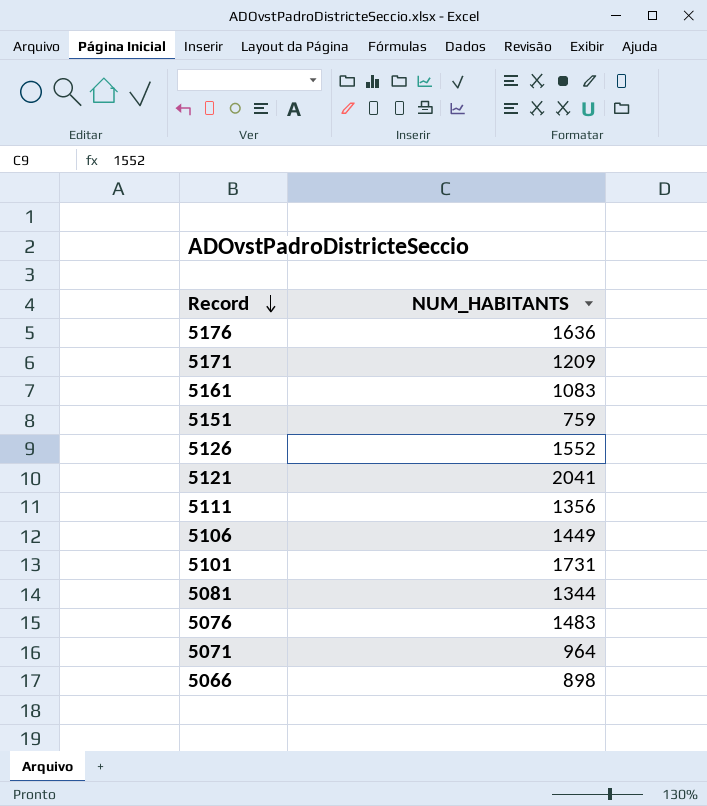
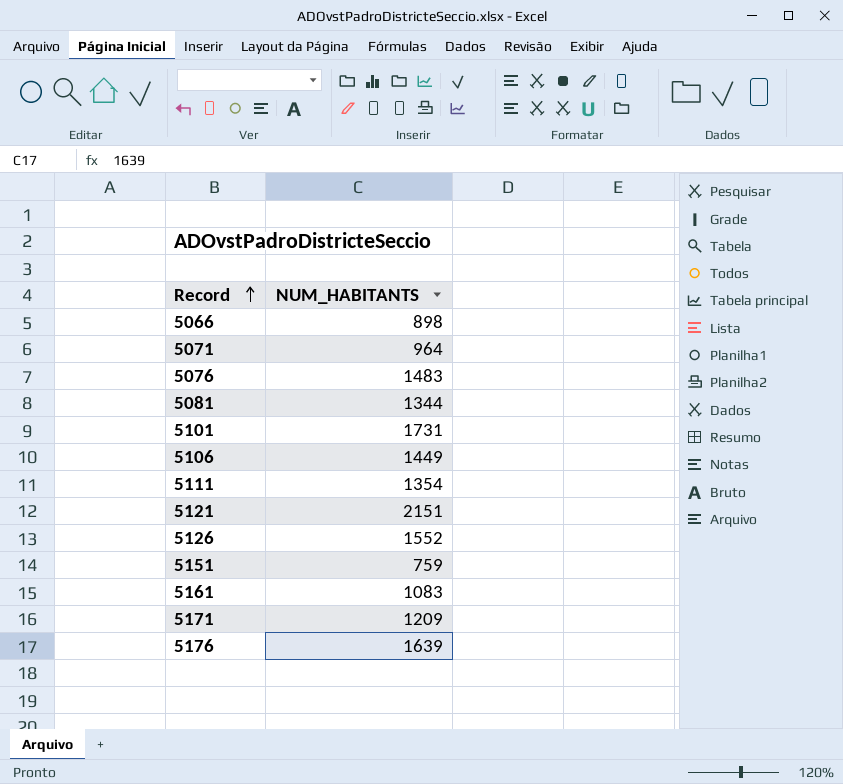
row order: Record descending -> Record ascending
5111 | NUM_HABITANTS: 1356 -> 1354
5121 | NUM_HABITANTS: 2041 -> 2151
5176 | NUM_HABITANTS: 1636 -> 1639

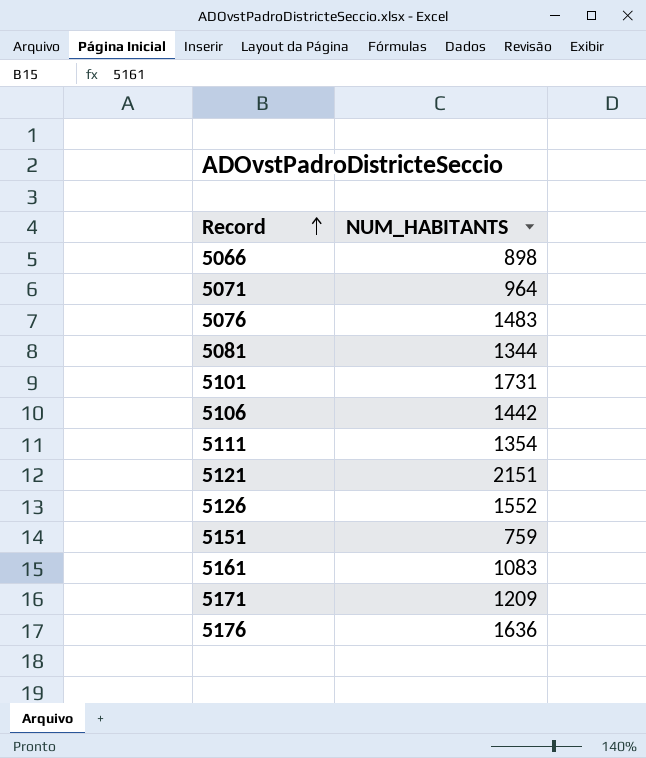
5106 | NUM_HABITANTS: 1449 -> 1442
5176 | NUM_HABITANTS: 1639 -> 1636

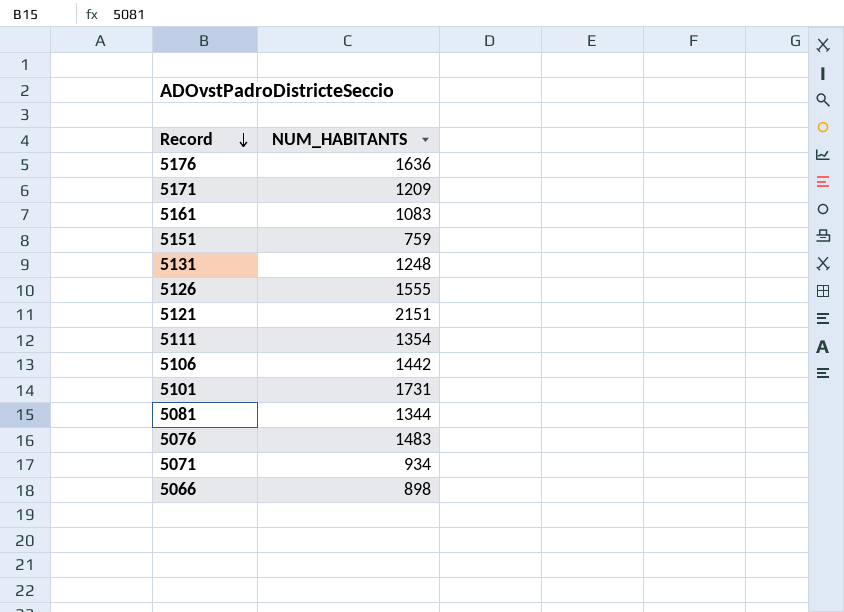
row order: Record ascending -> Record descending
row 5131: none -> 1248
5126 | NUM_HABITANTS: 1552 -> 1555
5071 | NUM_HABITANTS: 964 -> 934

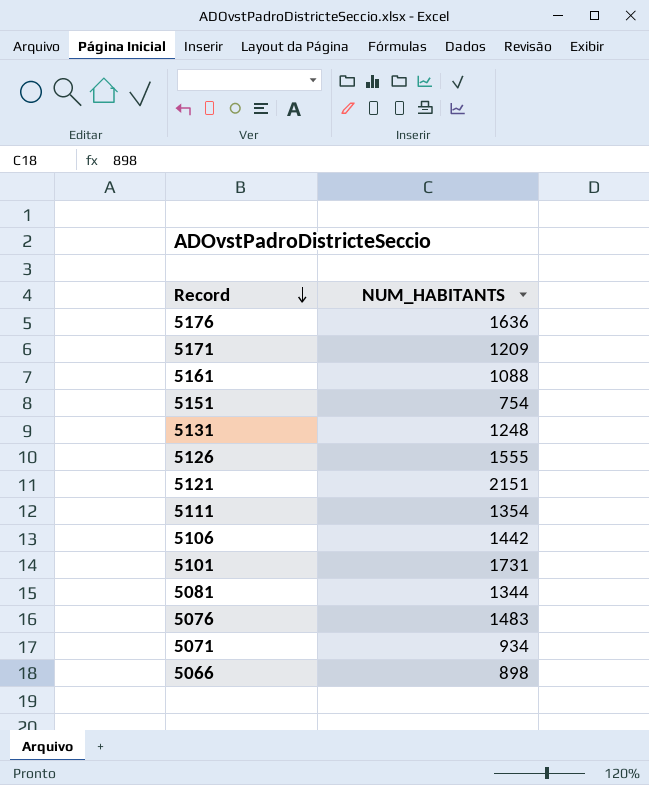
5161 | NUM_HABITANTS: 1083 -> 1088
5151 | NUM_HABITANTS: 759 -> 754

